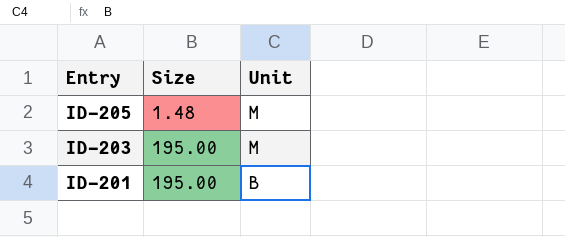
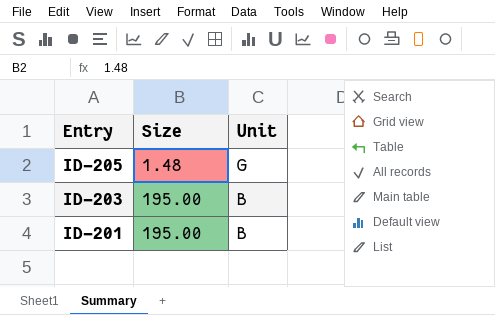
ID-205 | Unit: M -> G
ID-203 | Unit: M -> B

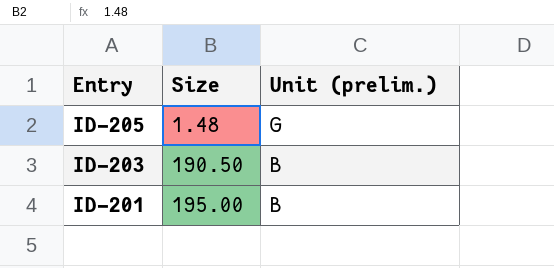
column name: Unit -> Unit (prelim.)
ID-203 | Size: 195.00 -> 190.50

